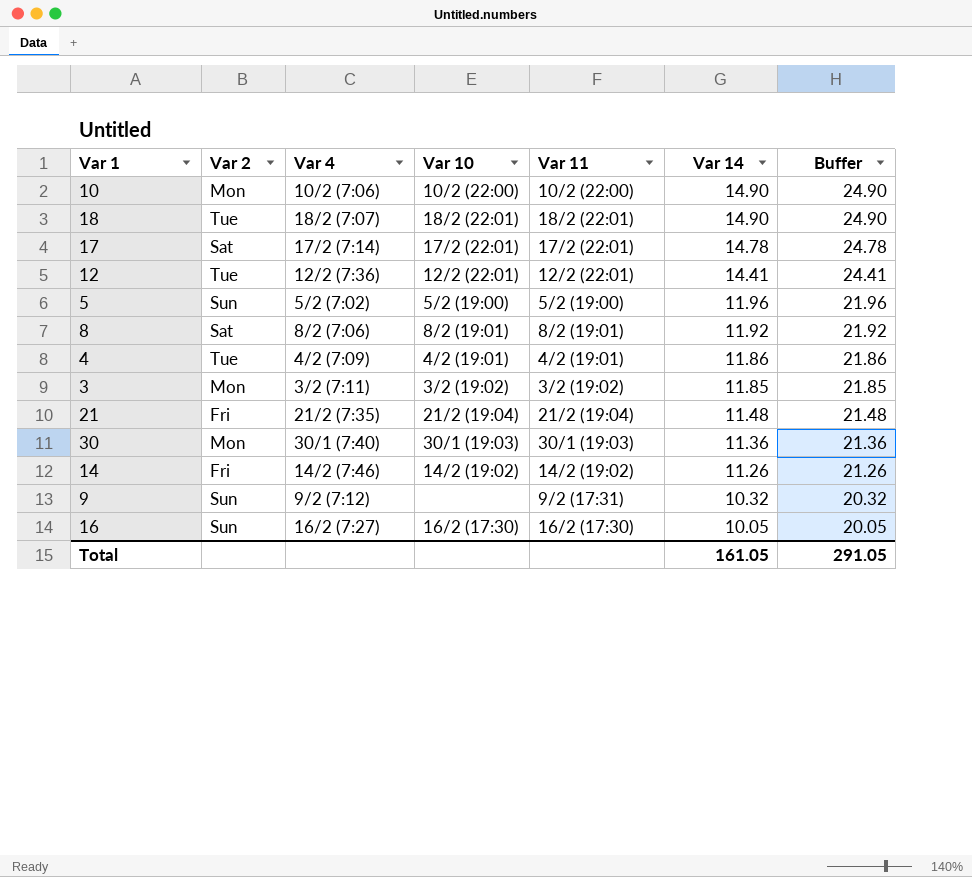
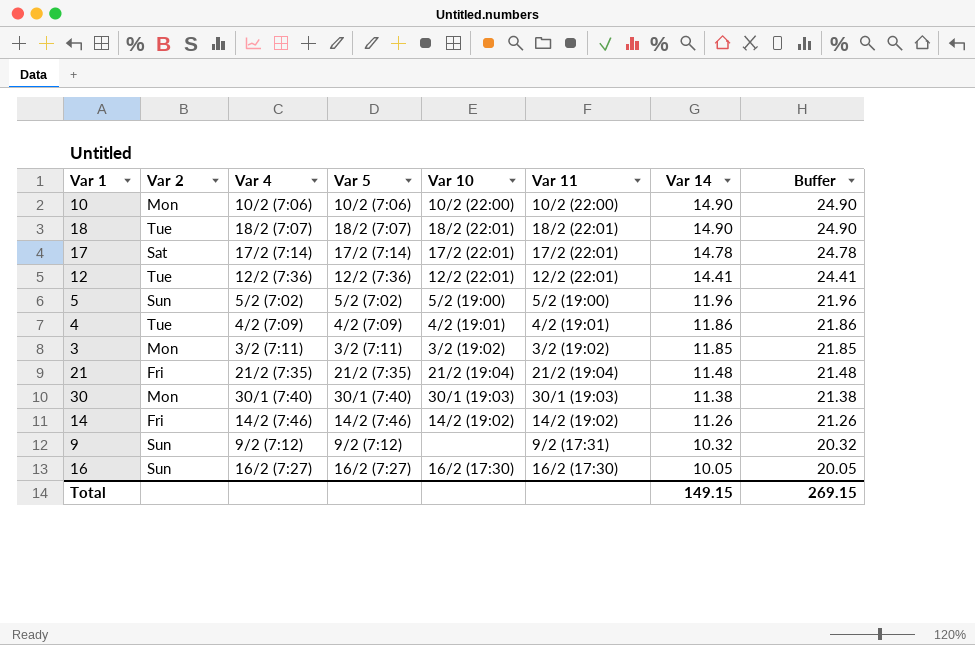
column Var 5 | position: none -> 4
row 8: Sat | 8/2 (7:06) | 8/2 (19:01) | 8/2 (19:01) | 11.92 | 21.92 -> none
30 | Var 14: 11.36 -> 11.38
30 | Buffer: 21.36 -> 21.38
Total | Var 14: 161.05 -> 149.15
Total | Buffer: 291.05 -> 269.15

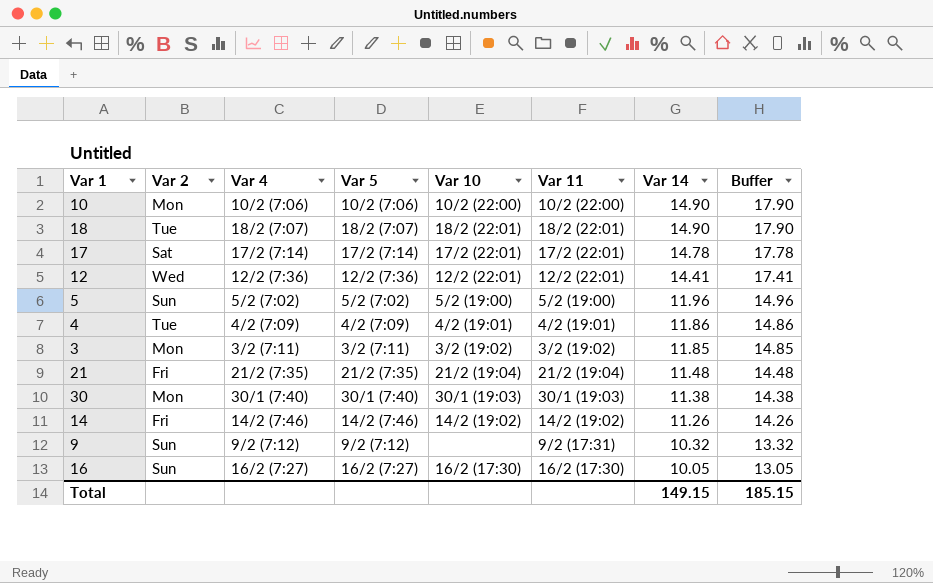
column Buffer | formula: [Var 14] + 10 -> [Var 14] + 3
12 | Var 2: Tue -> Wed
Total | Buffer: 269.15 -> 185.15

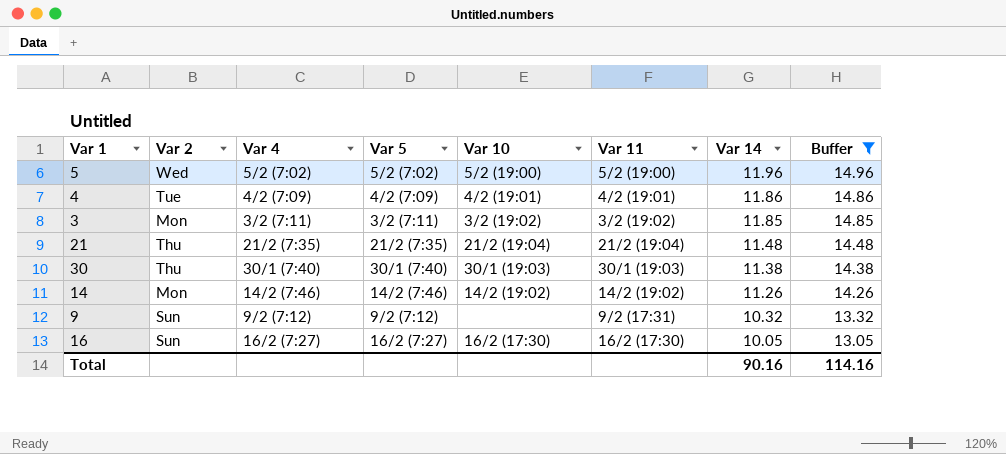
filter: none -> Buffer <= 14.96
5 | Var 2: Sun -> Wed
21 | Var 2: Fri -> Thu
30 | Var 2: Mon -> Thu
14 | Var 2: Fri -> Mon
Total | Var 14: 149.15 -> 90.16
Total | Buffer: 185.15 -> 114.16

